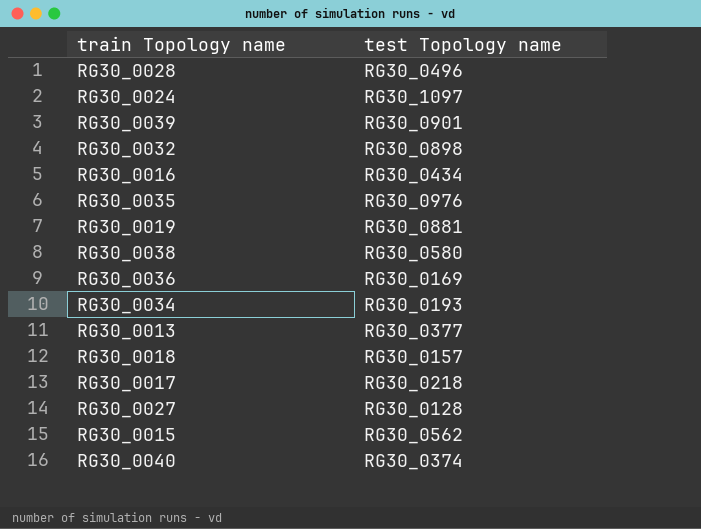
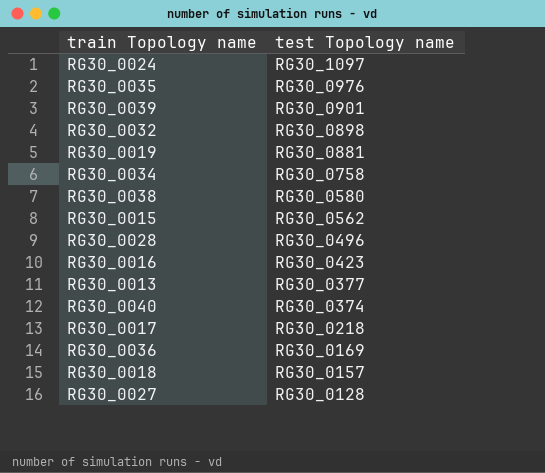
row order: none -> test Topology name descending
RG30_0034 | test Topology name: RG30_0193 -> RG30_0758
RG30_0016 | test Topology name: RG30_0434 -> RG30_0423

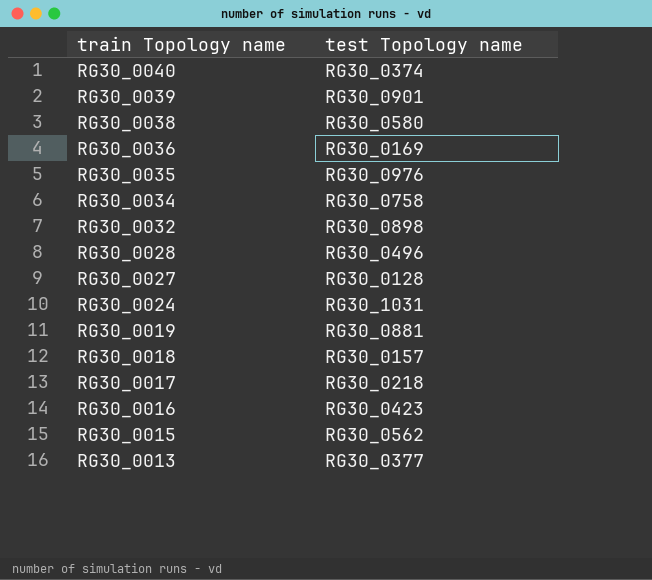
row order: test Topology name descending -> train Topology name descending
RG30_0024 | test Topology name: RG30_1097 -> RG30_1031

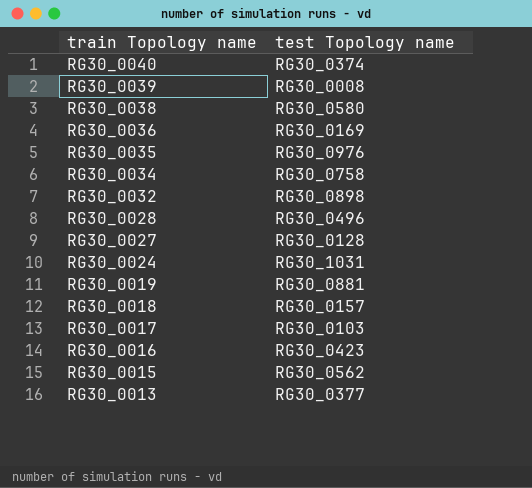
RG30_0039 | test Topology name: RG30_0901 -> RG30_0008
RG30_0017 | test Topology name: RG30_0218 -> RG30_0103

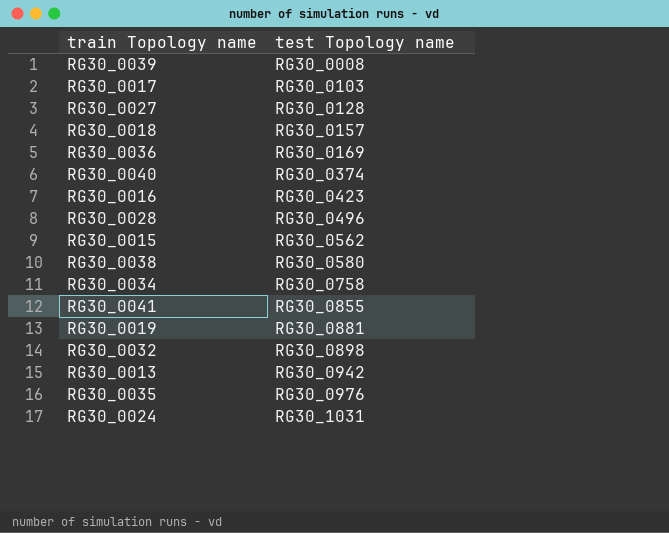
row order: train Topology name descending -> test Topology name ascending
row RG30_0041: none -> RG30_0855
RG30_0013 | test Topology name: RG30_0377 -> RG30_0942

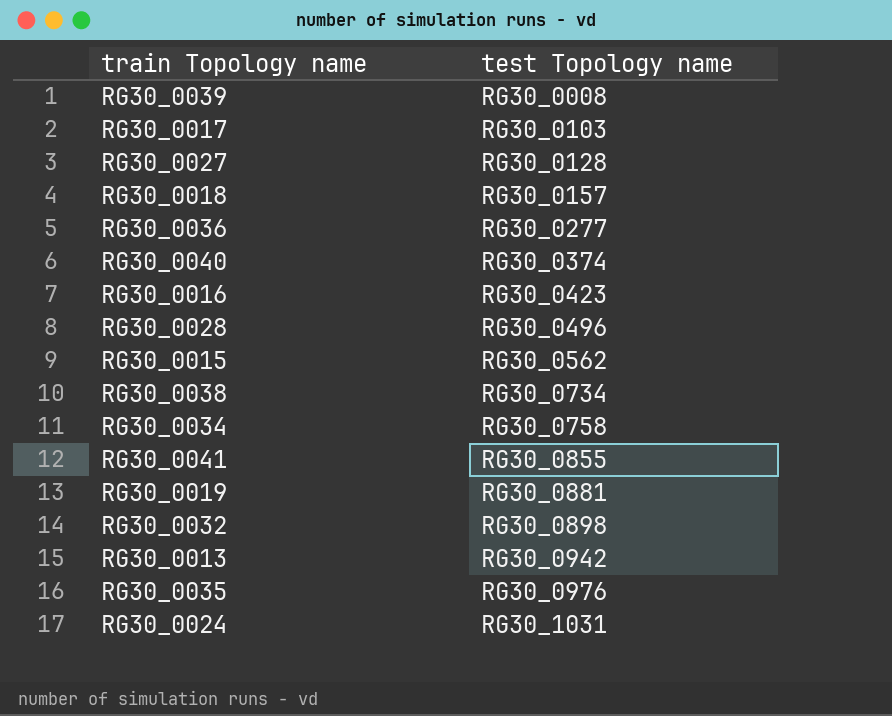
RG30_0036 | test Topology name: RG30_0169 -> RG30_0277
RG30_0038 | test Topology name: RG30_0580 -> RG30_0734

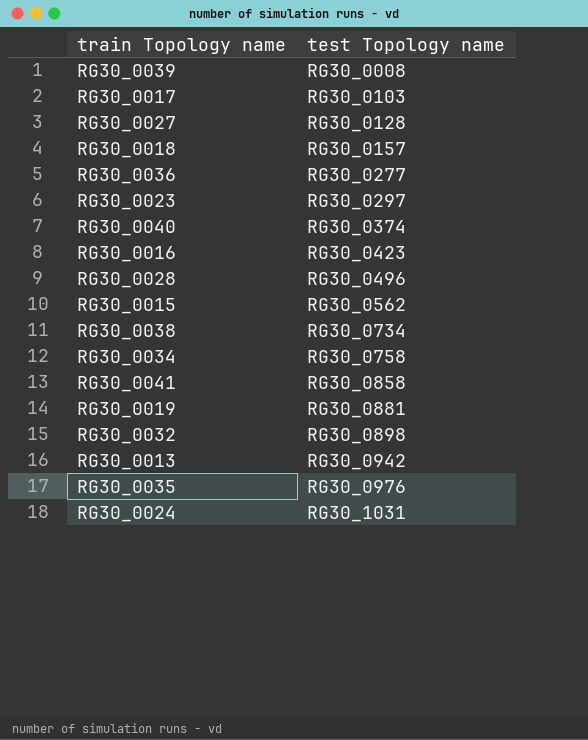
row RG30_0023: none -> RG30_0297
RG30_0041 | test Topology name: RG30_0855 -> RG30_0858

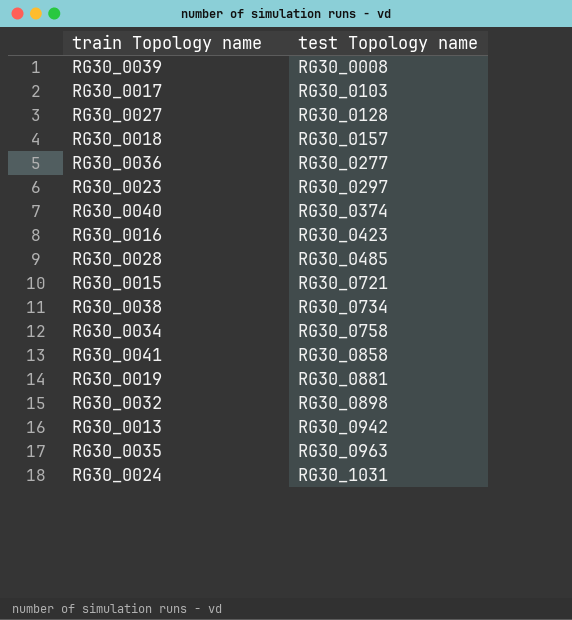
RG30_0028 | test Topology name: RG30_0496 -> RG30_0485
RG30_0015 | test Topology name: RG30_0562 -> RG30_0721
RG30_0035 | test Topology name: RG30_0976 -> RG30_0963

